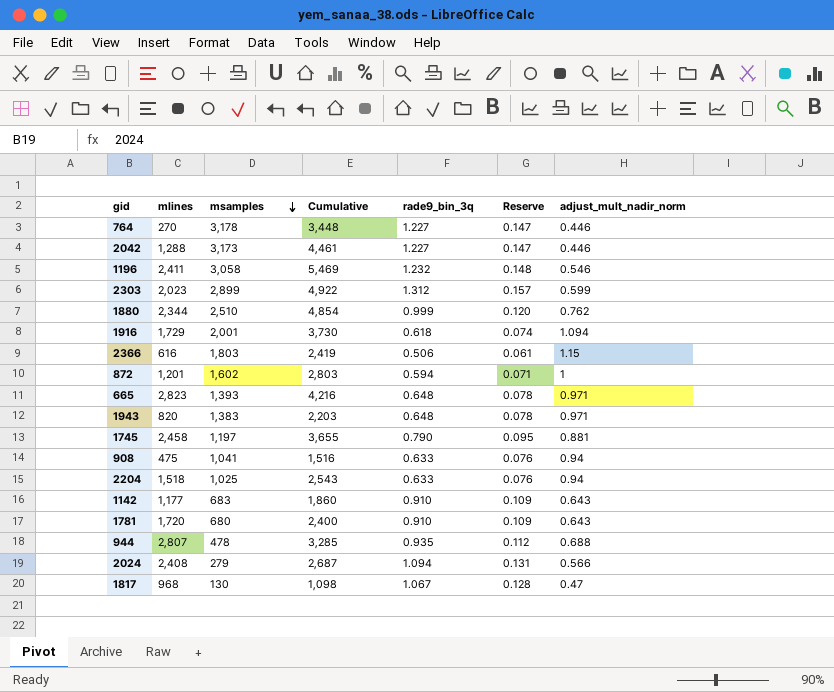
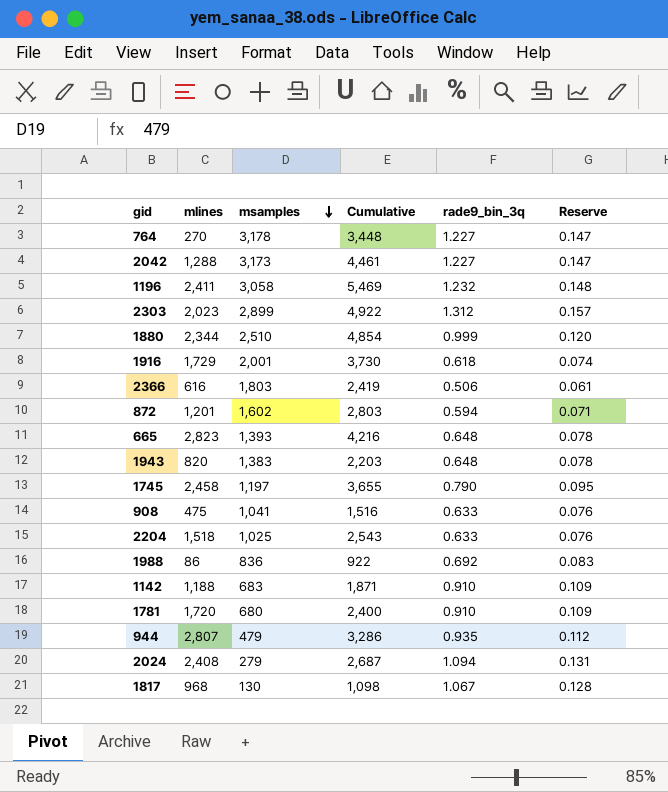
column adjust_mult_nadir_norm | position: 7 -> none
row 1988: none -> 86 | 836 | 922 | 0.692 | 0.083
1142 | mlines: 1,177 -> 1,188
1142 | Cumulative: 1,860 -> 1,871
944 | msamples: 478 -> 479
944 | Cumulative: 3,285 -> 3,286

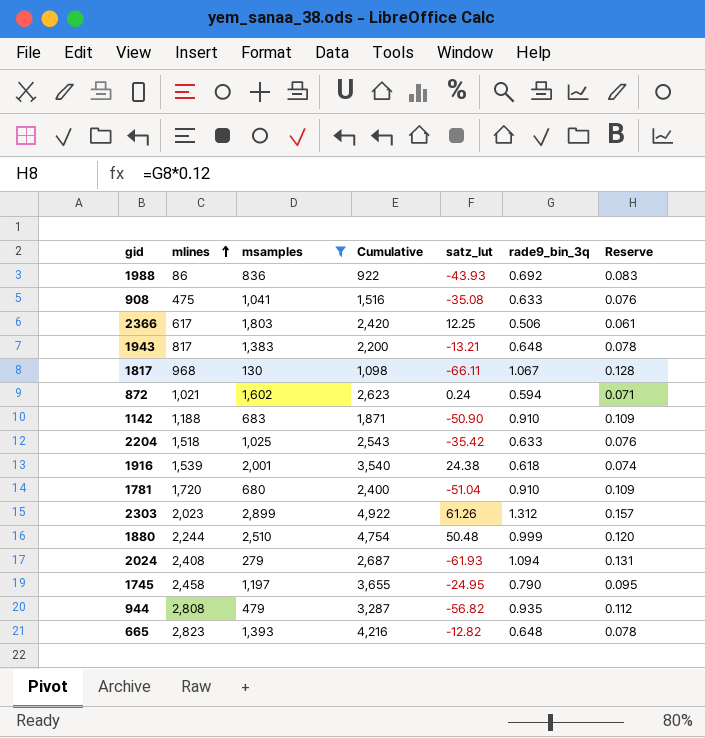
filter: none -> msamples <= 2,899
row order: msamples descending -> mlines ascending
column satz_lut | position: none -> 5
2366 | mlines: 616 -> 617
2366 | Cumulative: 2,419 -> 2,420
1943 | mlines: 820 -> 817
1943 | Cumulative: 2,203 -> 2,200
872 | mlines: 1,201 -> 1,021
872 | Cumulative: 2,803 -> 2,623
1916 | mlines: 1,729 -> 1,539
1916 | Cumulative: 3,730 -> 3,540
1880 | mlines: 2,344 -> 2,244
1880 | Cumulative: 4,854 -> 4,754
944 | mlines: 2,807 -> 2,808
944 | Cumulative: 3,286 -> 3,287

